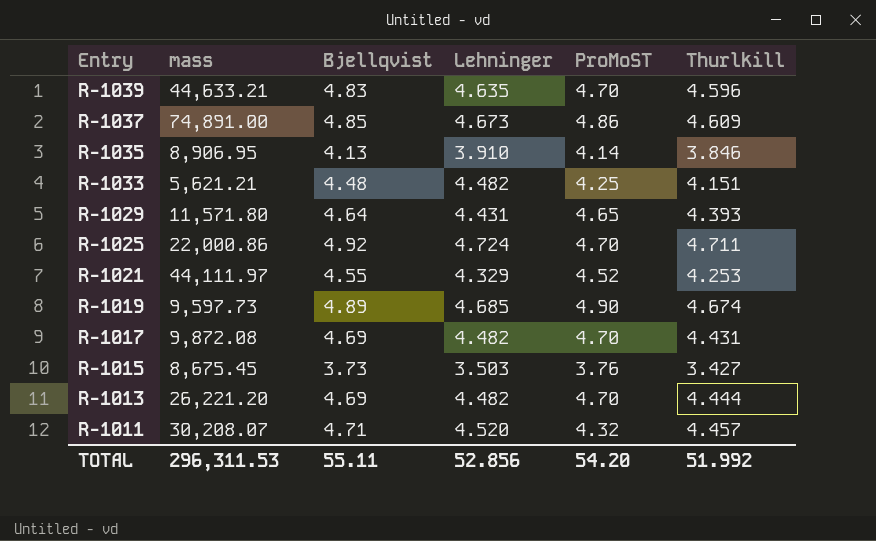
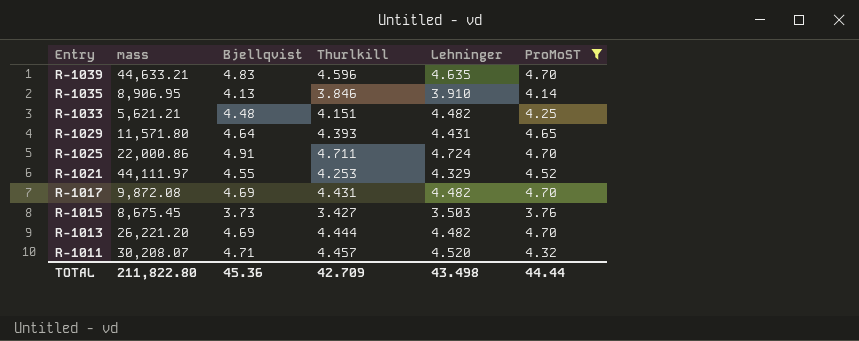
filter: none -> ProMoST <= 4.70
column Thurlkill | position: 6 -> 4
R-1025 | Bjellqvist: 4.92 -> 4.91
TOTAL | mass: 296,311.53 -> 211,822.80
TOTAL | Bjellqvist: 55.11 -> 45.36
TOTAL | Thurlkill: 51.992 -> 42.709
TOTAL | Lehninger: 52.856 -> 43.498
TOTAL | ProMoST: 54.20 -> 44.44

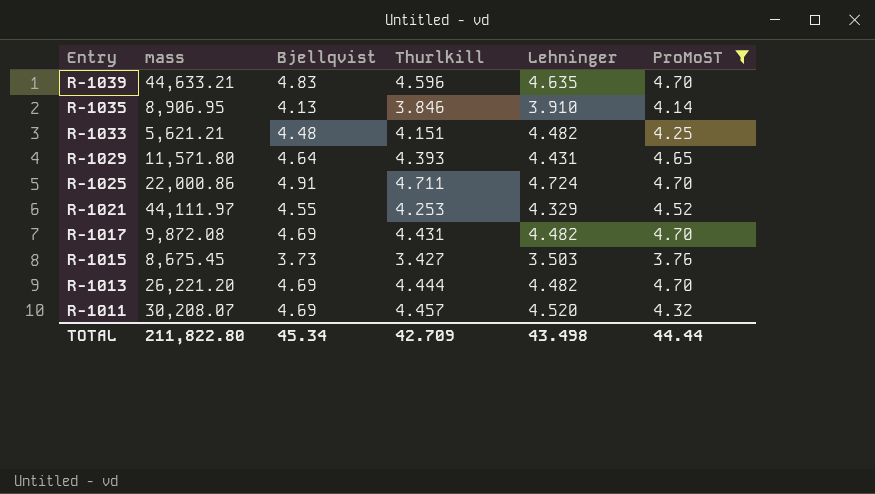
R-1011 | Bjellqvist: 4.71 -> 4.69
TOTAL | Bjellqvist: 45.36 -> 45.34

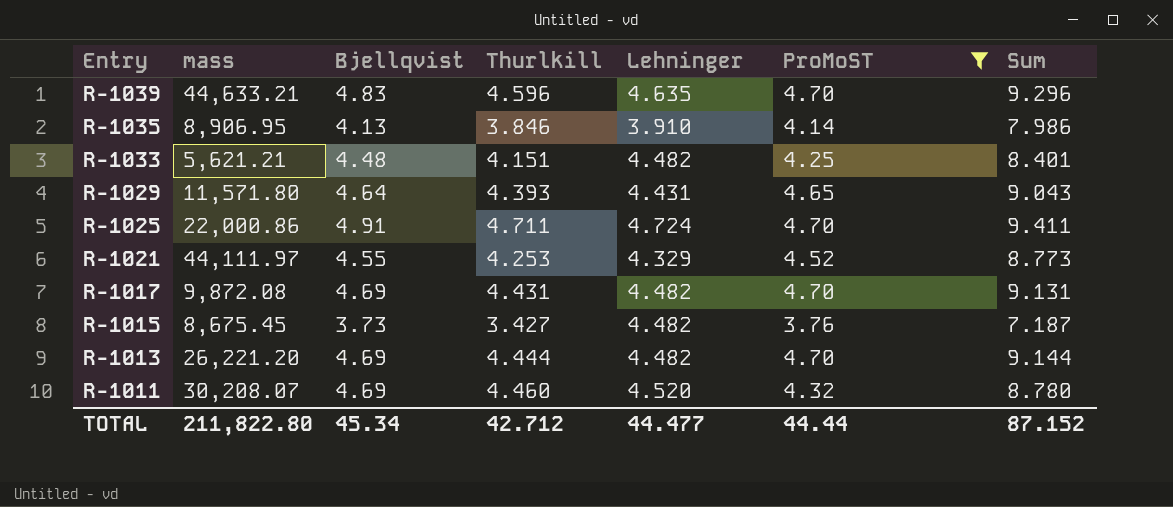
column Sum | formula: none -> [Thurlkill] + [ProMoST]
R-1015 | Lehninger: 3.503 -> 4.482
R-1011 | Thurlkill: 4.457 -> 4.460
TOTAL | Thurlkill: 42.709 -> 42.712
TOTAL | Lehninger: 43.498 -> 44.477

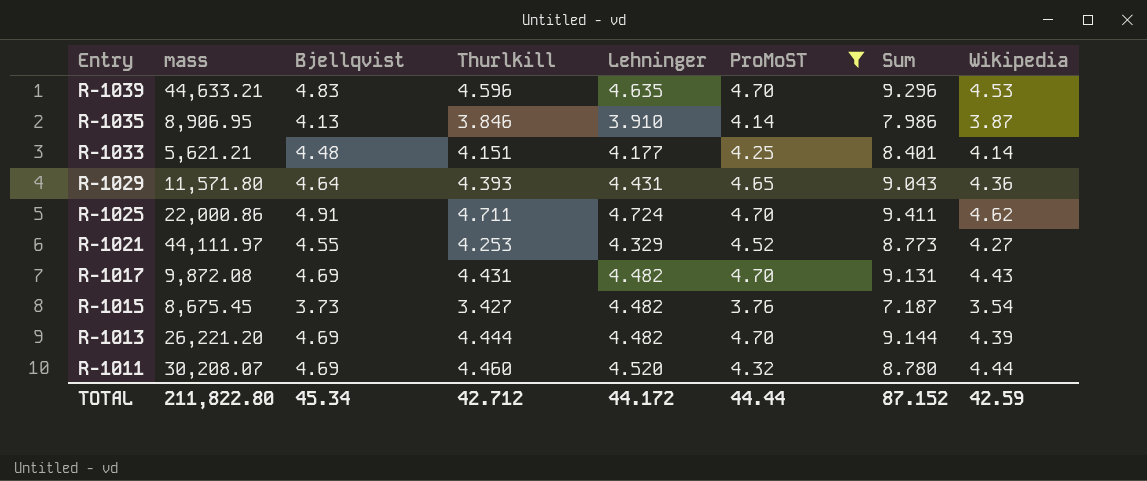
column Wikipedia | position: none -> 8
R-1033 | Lehninger: 4.482 -> 4.177
TOTAL | Lehninger: 44.477 -> 44.172

